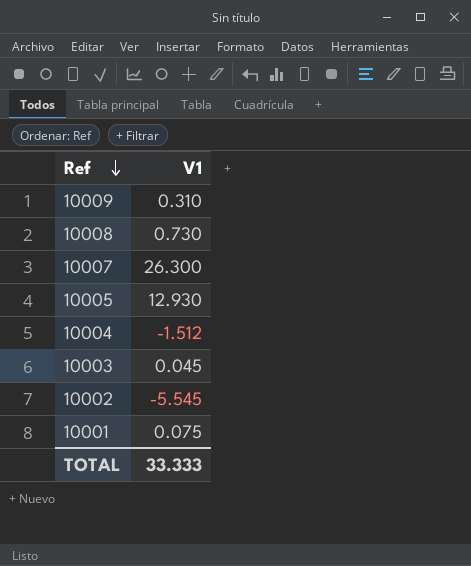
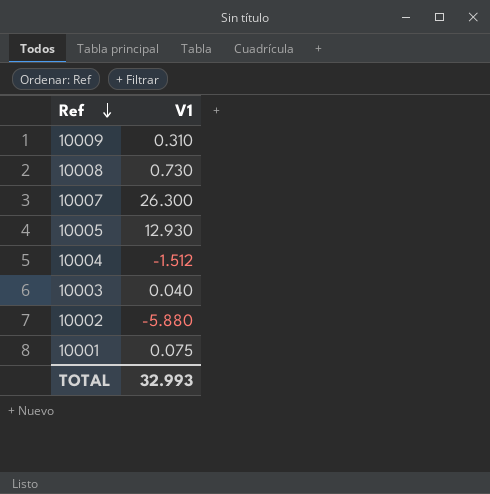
10003 | V1: 0.045 -> 0.040
10002 | V1: -5.545 -> -5.880
TOTAL | V1: 33.333 -> 32.993

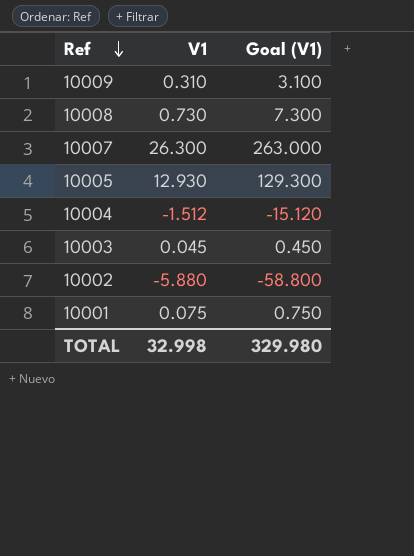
column Goal (V1) | formula: none -> [V1] * 10
10003 | V1: 0.040 -> 0.045
TOTAL | V1: 32.993 -> 32.998

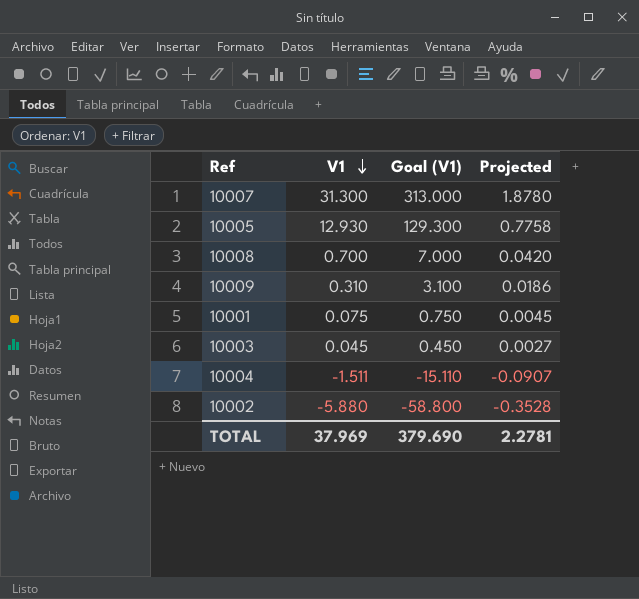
row order: Ref descending -> V1 descending
column Projected | formula: none -> [V1] * 0.06
10007 | V1: 26.300 -> 31.300
10007 | Goal (V1): 263.000 -> 313.000
10008 | V1: 0.730 -> 0.700
10008 | Goal (V1): 7.300 -> 7.000
10004 | V1: -1.512 -> -1.511
10004 | Goal (V1): -15.120 -> -15.110
TOTAL | V1: 32.998 -> 37.969
TOTAL | Goal (V1): 329.980 -> 379.690

